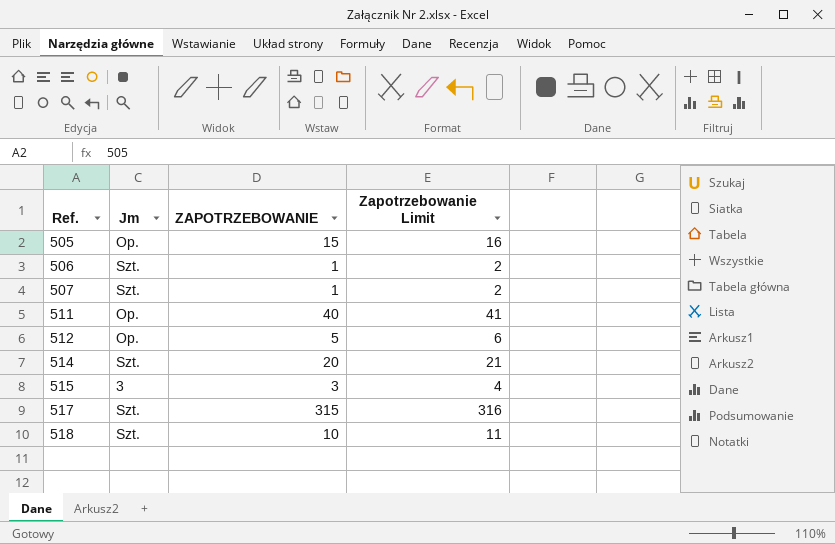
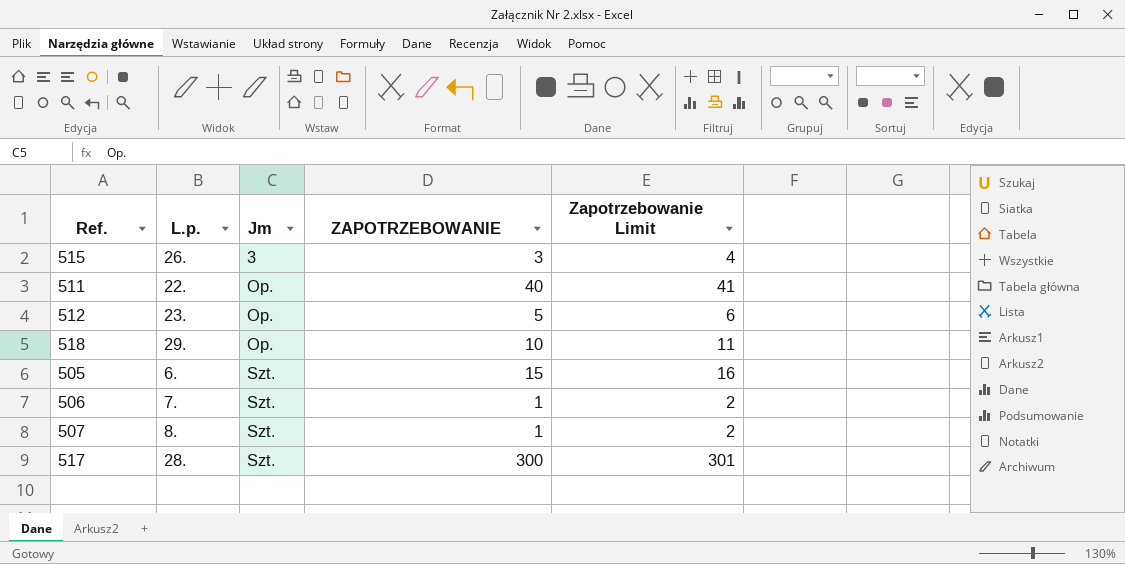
row order: Ref. ascending -> Jm ascending
column L.p. | position: none -> 2
row 514: Szt. | 20 | 21 -> none
518 | Jm: Szt. -> Op.
505 | Jm: Op. -> Szt.
517 | ZAPOTRZEBOWANIE: 315 -> 300
517 | Zapotrzebowanie Limit: 316 -> 301

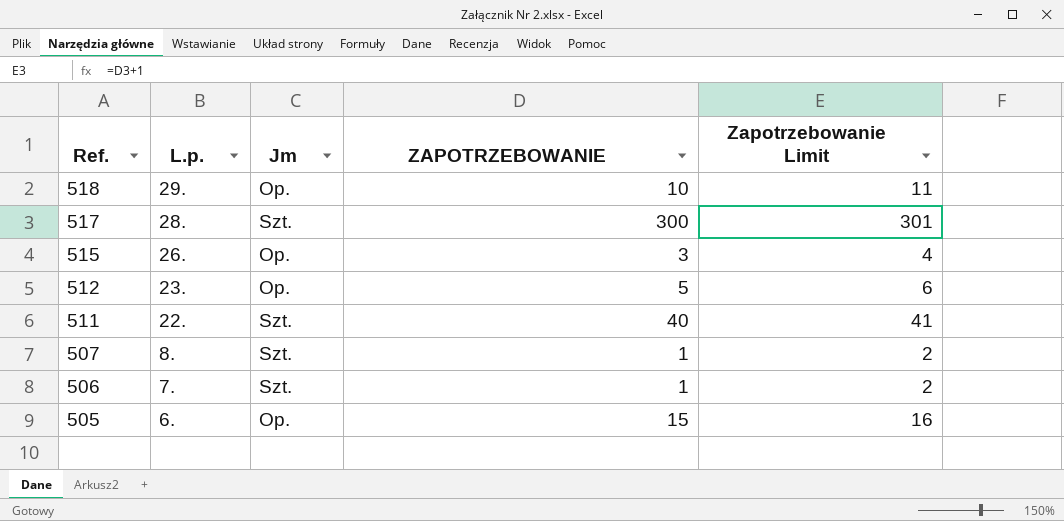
row order: Jm ascending -> Ref. descending
515 | Jm: 3 -> Op.
511 | Jm: Op. -> Szt.
505 | Jm: Szt. -> Op.

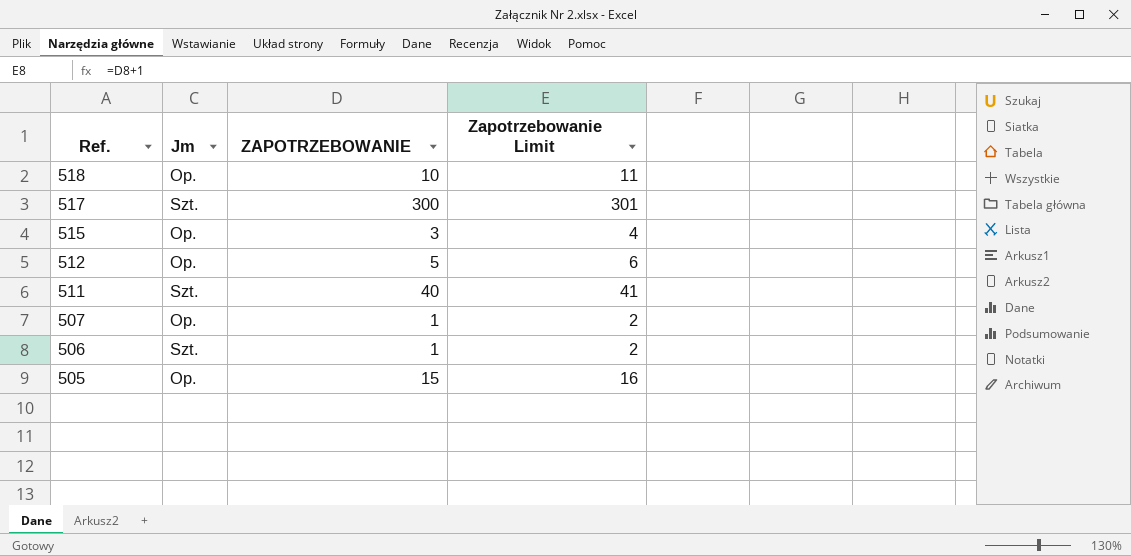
column L.p. | position: 2 -> none
507 | Jm: Szt. -> Op.

